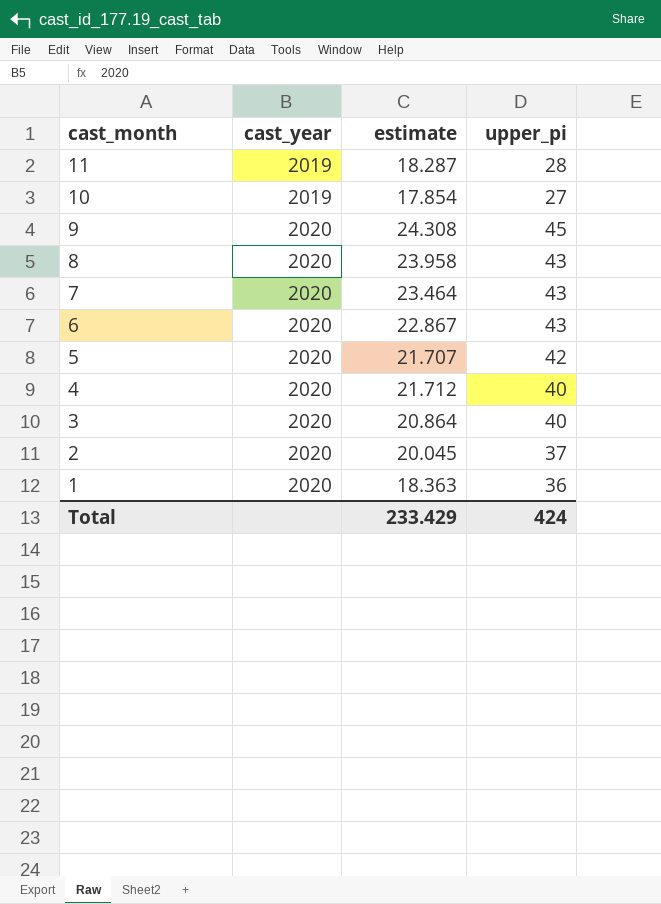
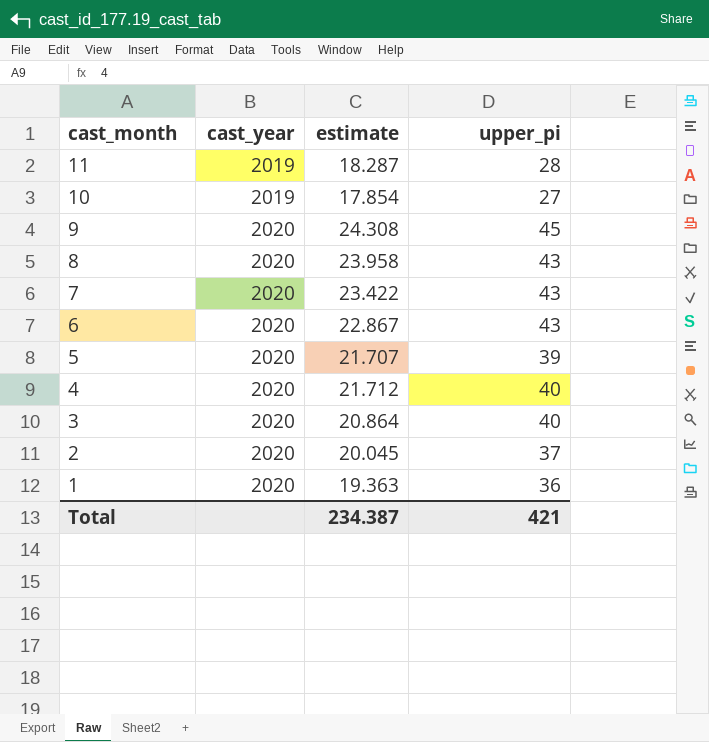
7 | estimate: 23.464 -> 23.422
5 | upper_pi: 42 -> 39
1 | estimate: 18.363 -> 19.363
Total | estimate: 233.429 -> 234.387
Total | upper_pi: 424 -> 421

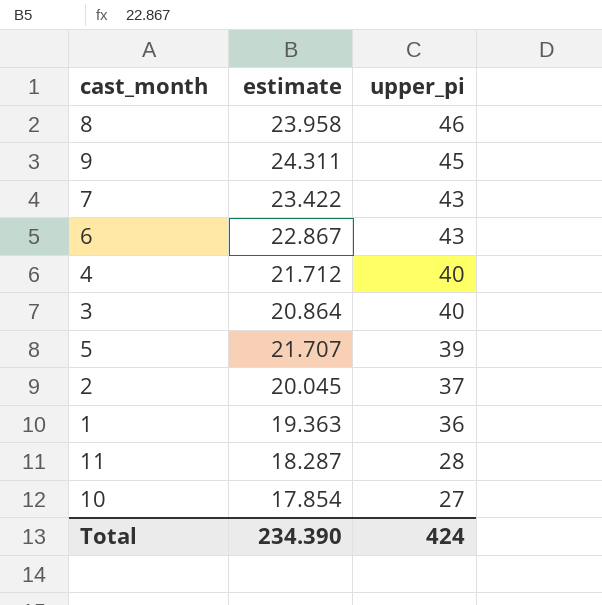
row order: cast_month descending -> upper_pi descending
column cast_year | position: 2 -> none
8 | upper_pi: 43 -> 46
9 | estimate: 24.308 -> 24.311
Total | estimate: 234.387 -> 234.390
Total | upper_pi: 421 -> 424

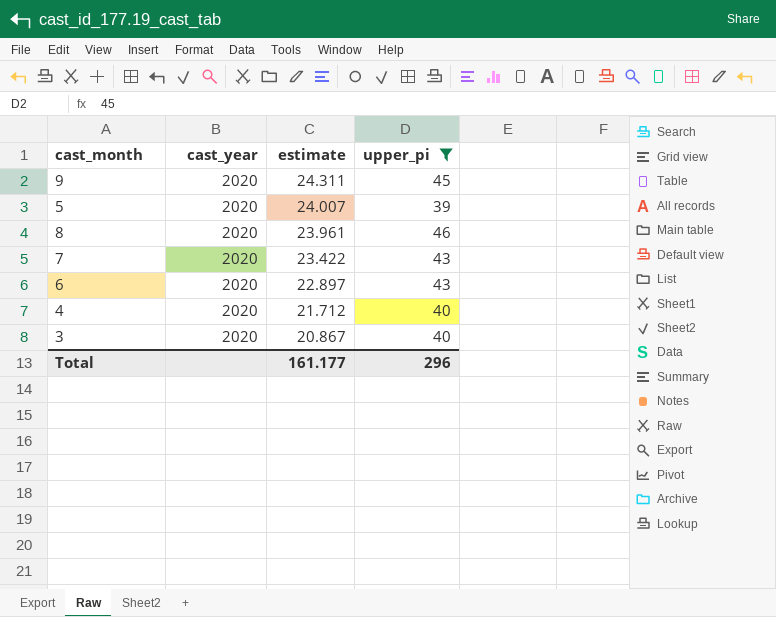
filter: none -> upper_pi >= 39
row order: upper_pi descending -> estimate descending
column cast_year | position: none -> 2
5 | estimate: 21.707 -> 24.007
8 | estimate: 23.958 -> 23.961
6 | estimate: 22.867 -> 22.897
3 | estimate: 20.864 -> 20.867
Total | estimate: 234.390 -> 161.177
Total | upper_pi: 424 -> 296

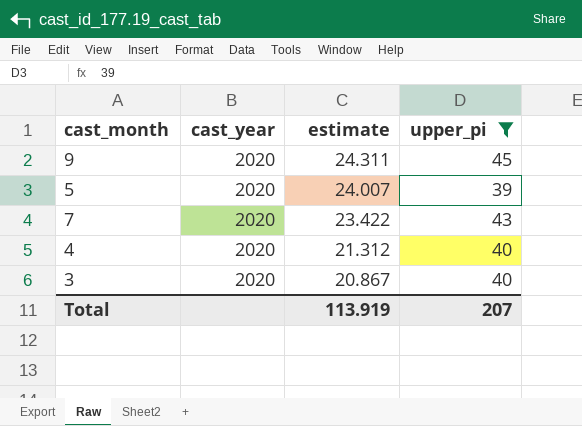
row 8: 2020 | 23.961 | 46 -> none
row 6: 2020 | 22.897 | 43 -> none
4 | estimate: 21.712 -> 21.312
Total | estimate: 161.177 -> 113.919
Total | upper_pi: 296 -> 207

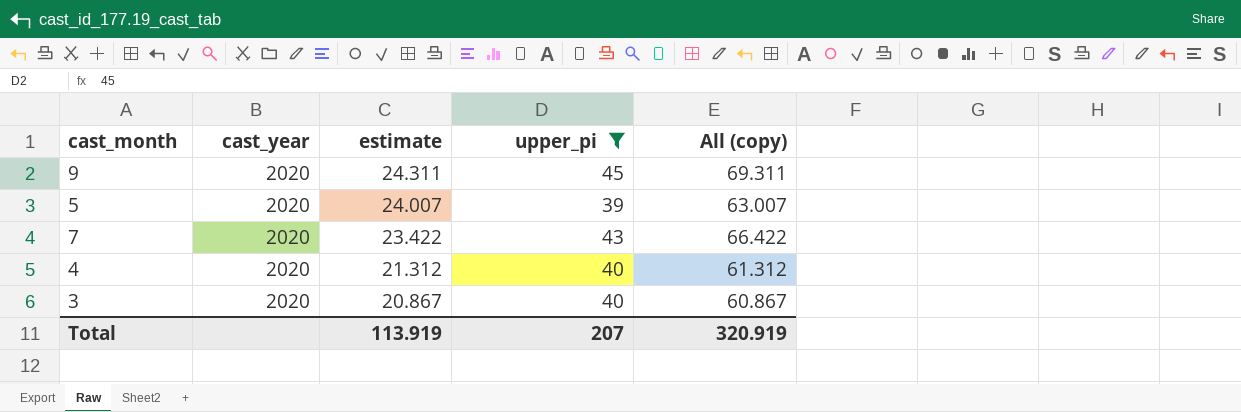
column All (copy) | formula: none -> [estimate] + [upper_pi]

